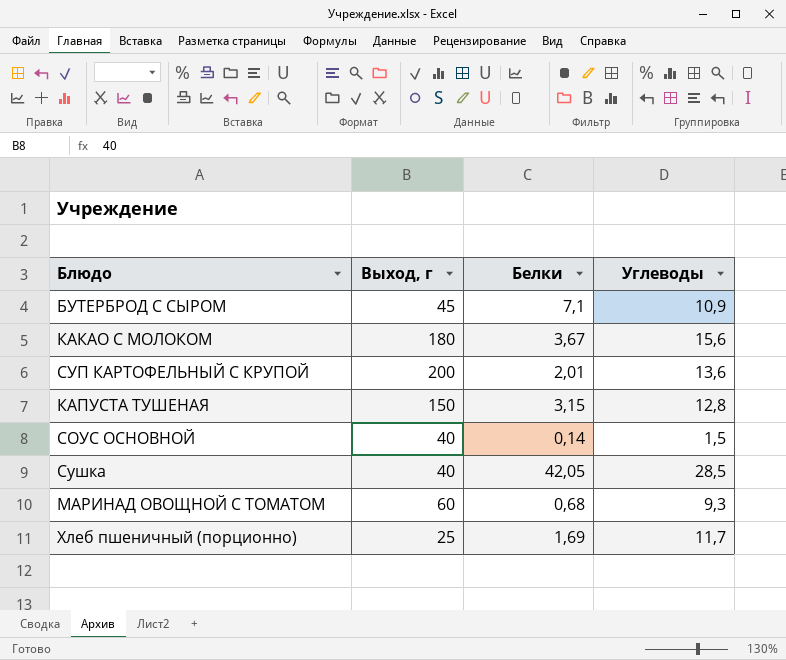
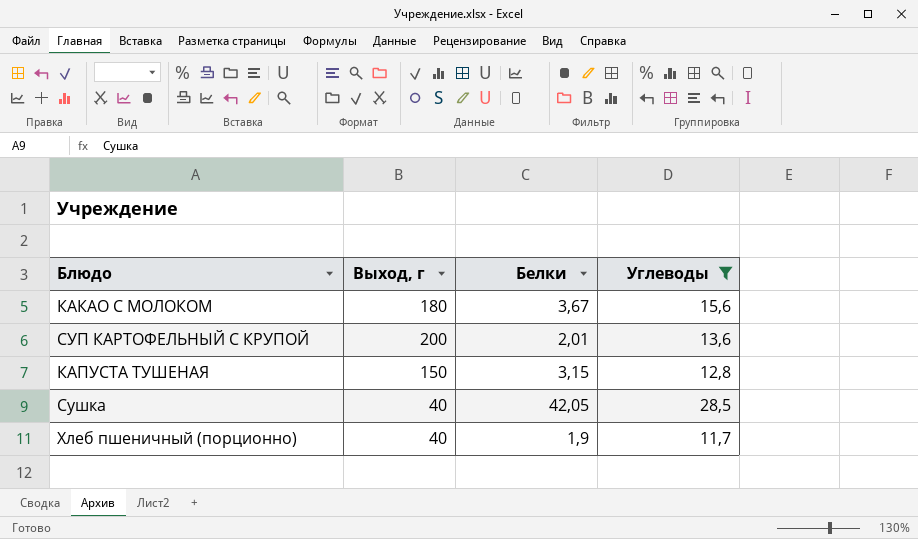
filter: none -> Углеводы >= 11,7
Хлеб пшеничный (порционно) | Выход, г: 25 -> 40
Хлеб пшеничный (порционно) | Белки: 1,69 -> 1,9

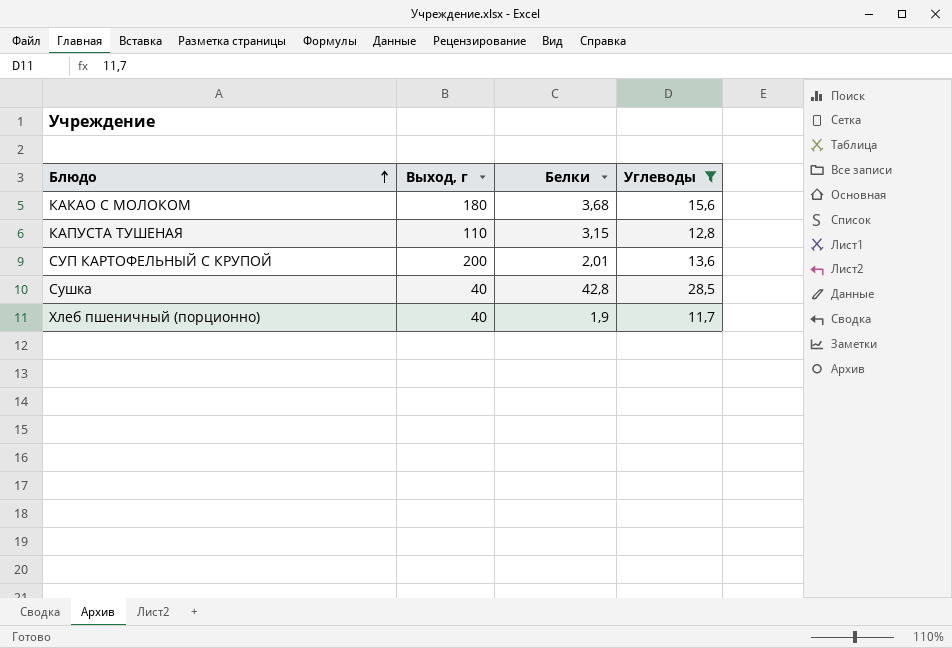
row order: none -> Блюдо ascending
КАКАО С МОЛОКОМ | Белки: 3,67 -> 3,68
КАПУСТА ТУШЕНАЯ | Выход, г: 150 -> 110
Сушка | Белки: 42,05 -> 42,8

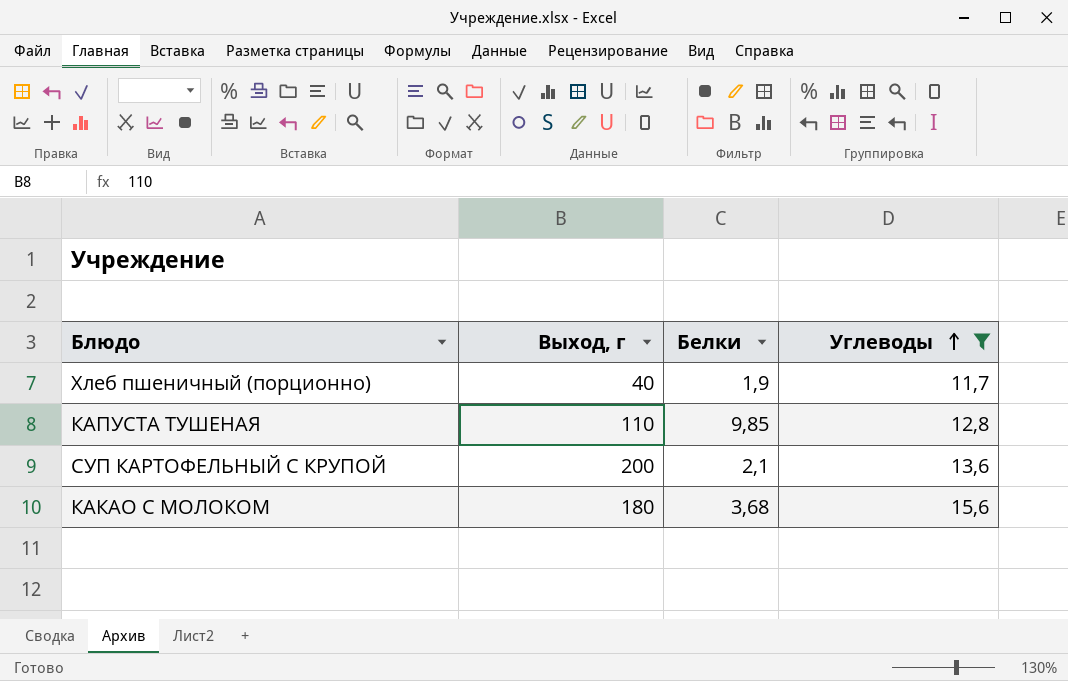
row order: Блюдо ascending -> Углеводы ascending
row Сушка: 40 | 42,8 | 28,5 -> none
КАПУСТА ТУШЕНАЯ | Белки: 3,15 -> 9,85
СУП КАРТОФЕЛЬНЫЙ С КРУПОЙ | Белки: 2,01 -> 2,1

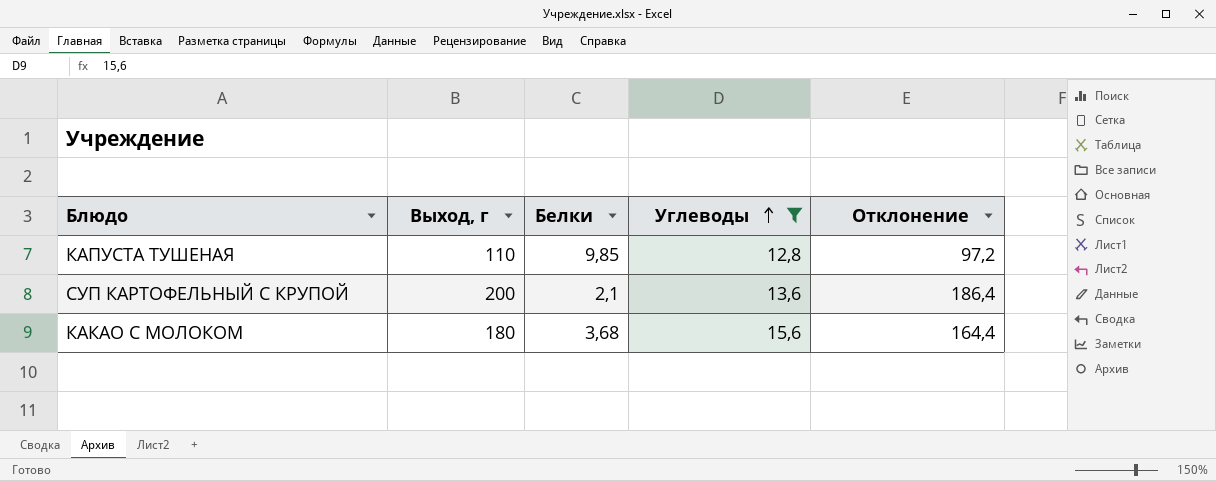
column Отклонение | formula: none -> [Выход, г] - [Углеводы]
row Хлеб пшеничный (порционно): 40 | 1,9 | 11,7 -> none

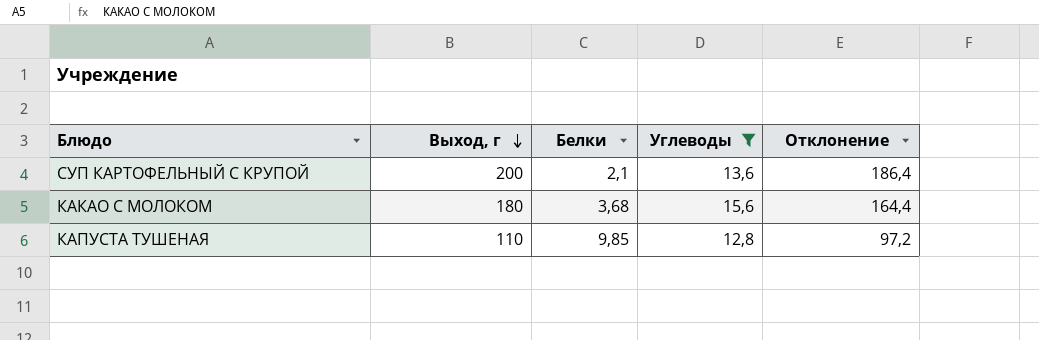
row order: Углеводы ascending -> Выход, г descending

